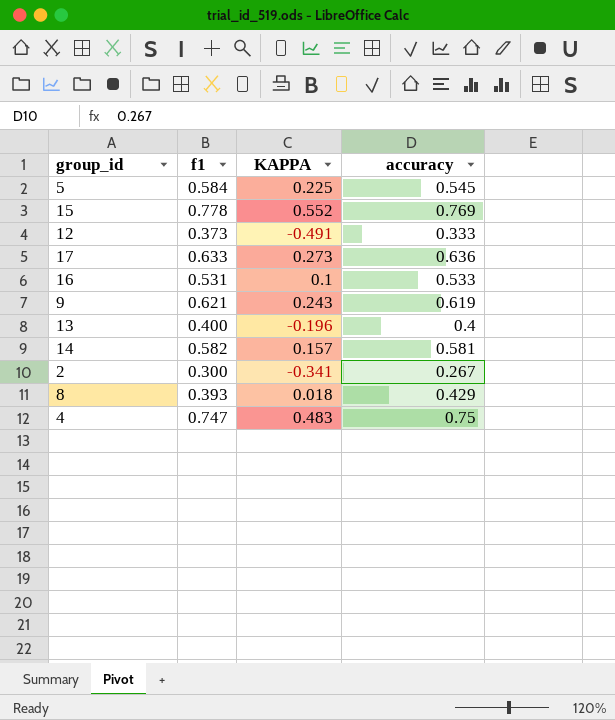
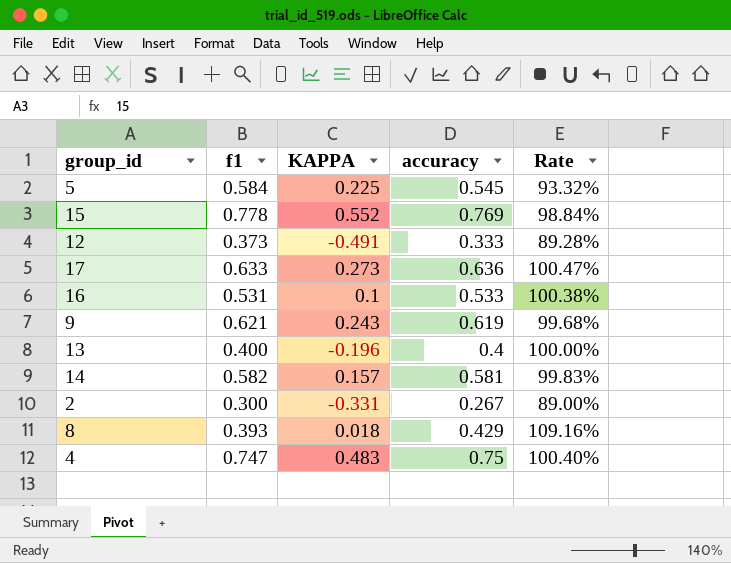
column Rate | formula: none -> [accuracy] / [f1]
2 | KAPPA: -0.341 -> -0.331

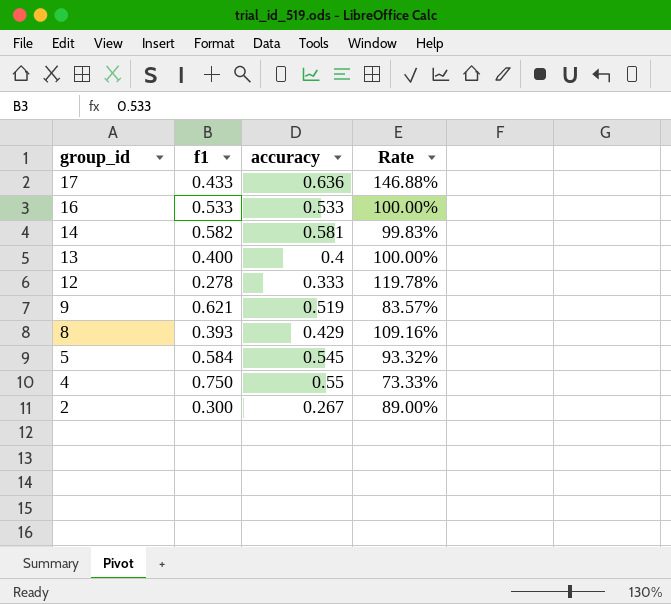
row order: none -> group_id descending
column KAPPA | position: 3 -> none
row 15: 0.778 | 0.552 | 0.769 | 98.84% -> none
17 | f1: 0.633 -> 0.433
17 | Rate: 100.47% -> 146.88%
16 | f1: 0.531 -> 0.533
16 | Rate: 100.38% -> 100.00%
12 | f1: 0.373 -> 0.278
12 | Rate: 89.28% -> 119.78%
9 | accuracy: 0.619 -> 0.519
9 | Rate: 99.68% -> 83.57%
4 | f1: 0.747 -> 0.750
4 | accuracy: 0.75 -> 0.55
4 | Rate: 100.40% -> 73.33%

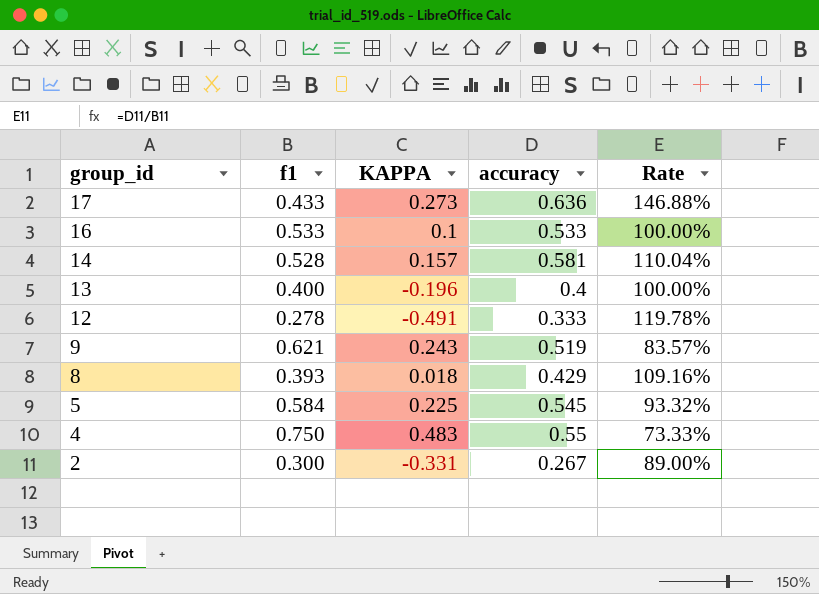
column KAPPA | position: none -> 3
14 | f1: 0.582 -> 0.528
14 | Rate: 99.83% -> 110.04%

